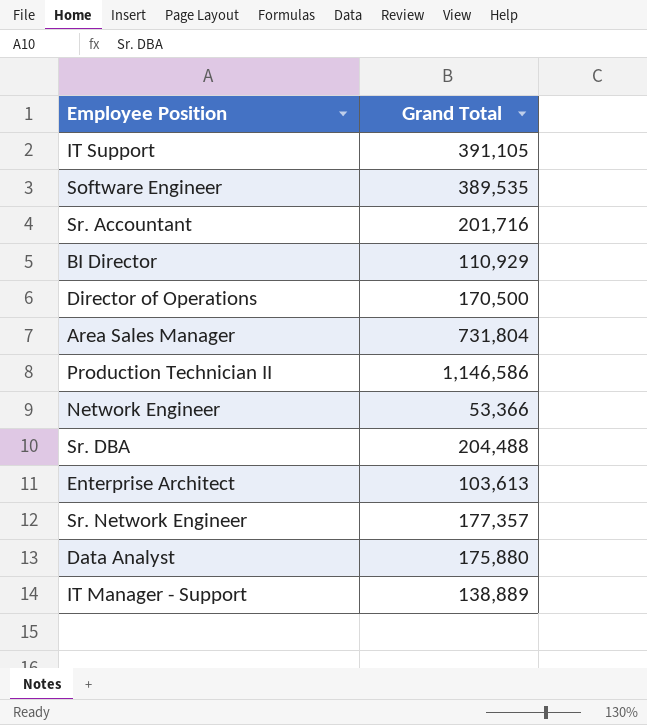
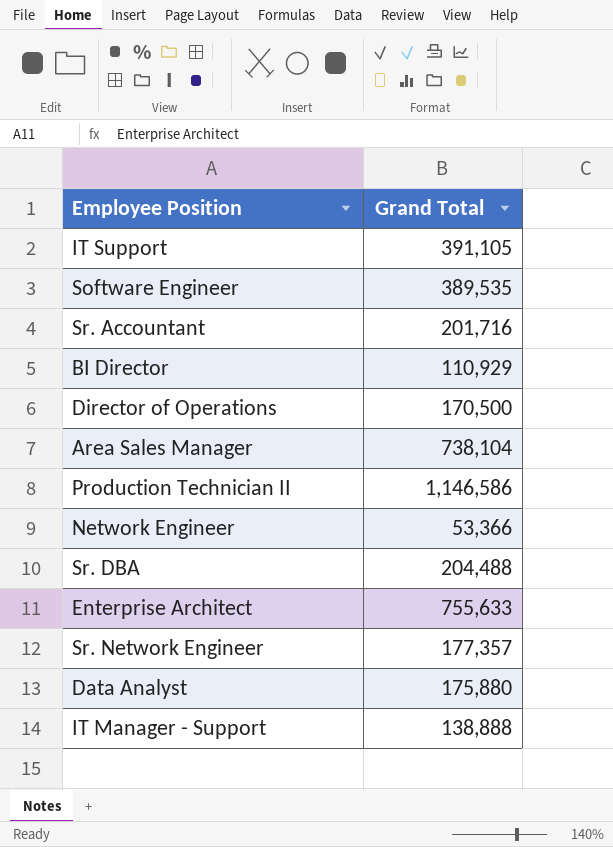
Area Sales Manager | Grand Total: 731,804 -> 738,104
Enterprise Architect | Grand Total: 103,613 -> 755,633
IT Manager - Support | Grand Total: 138,889 -> 138,888

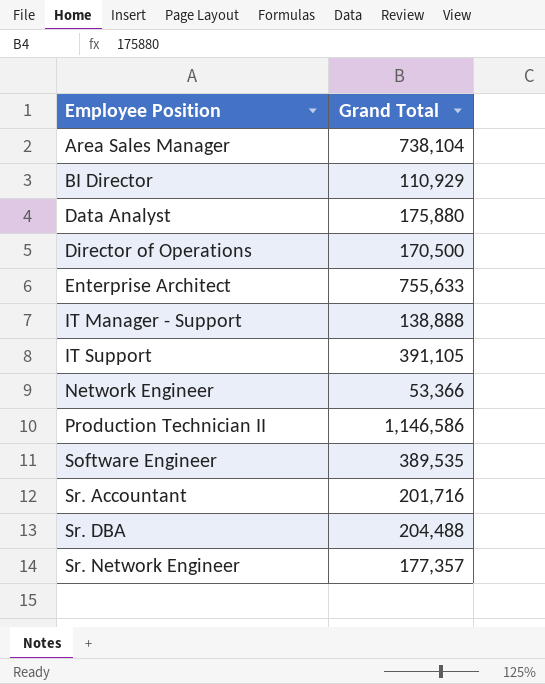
row order: none -> Employee Position ascending

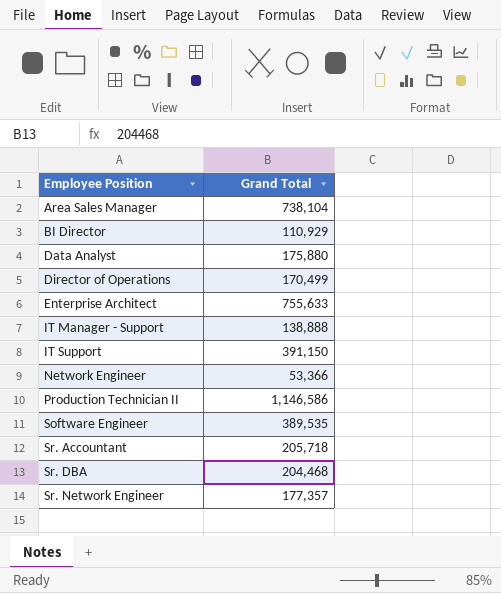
Director of Operations | Grand Total: 170,500 -> 170,499
IT Support | Grand Total: 391,105 -> 391,150
Sr. Accountant | Grand Total: 201,716 -> 205,718
Sr. DBA | Grand Total: 204,488 -> 204,468

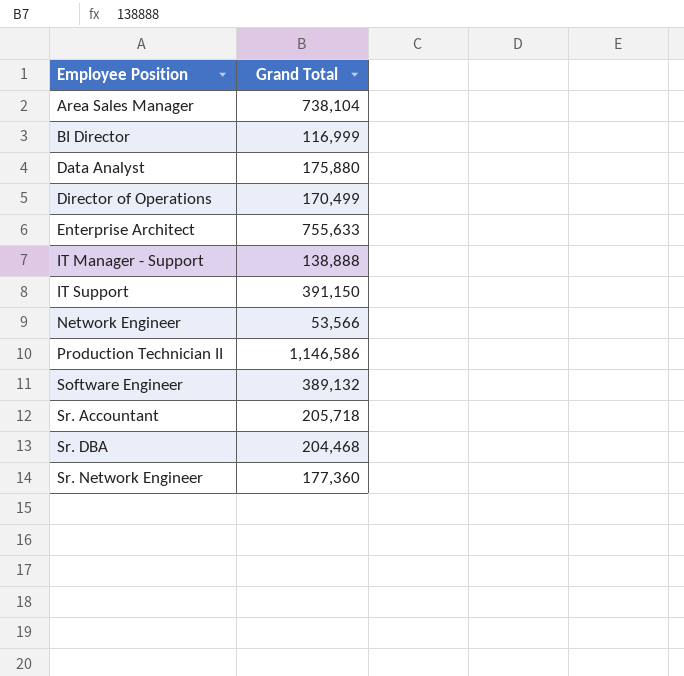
BI Director | Grand Total: 110,929 -> 116,999
Network Engineer | Grand Total: 53,366 -> 53,566
Software Engineer | Grand Total: 389,535 -> 389,132
Sr. Network Engineer | Grand Total: 177,357 -> 177,360

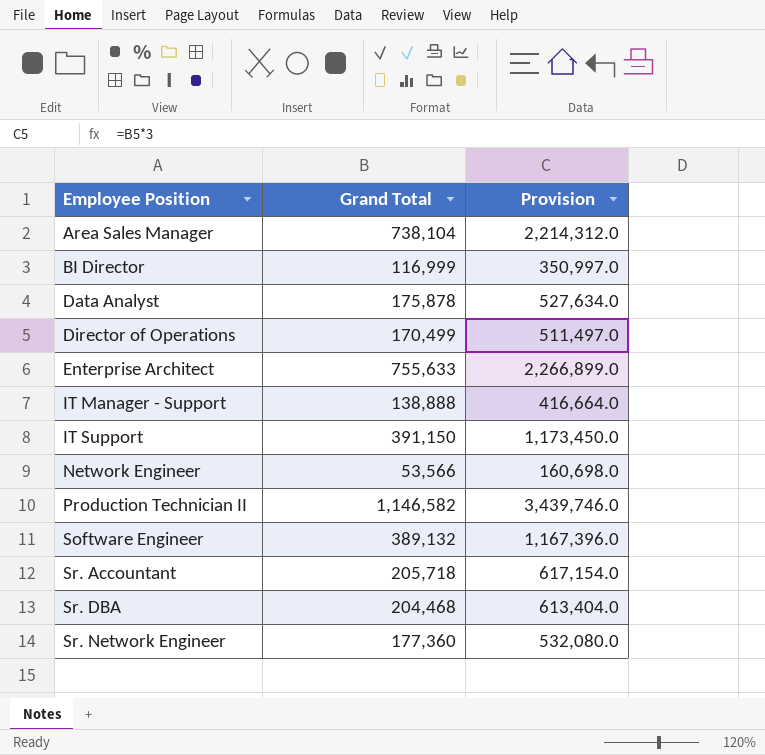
column Provision | formula: none -> [Grand Total] * 3
Data Analyst | Grand Total: 175,880 -> 175,878
Production Technician II | Grand Total: 1,146,586 -> 1,146,582

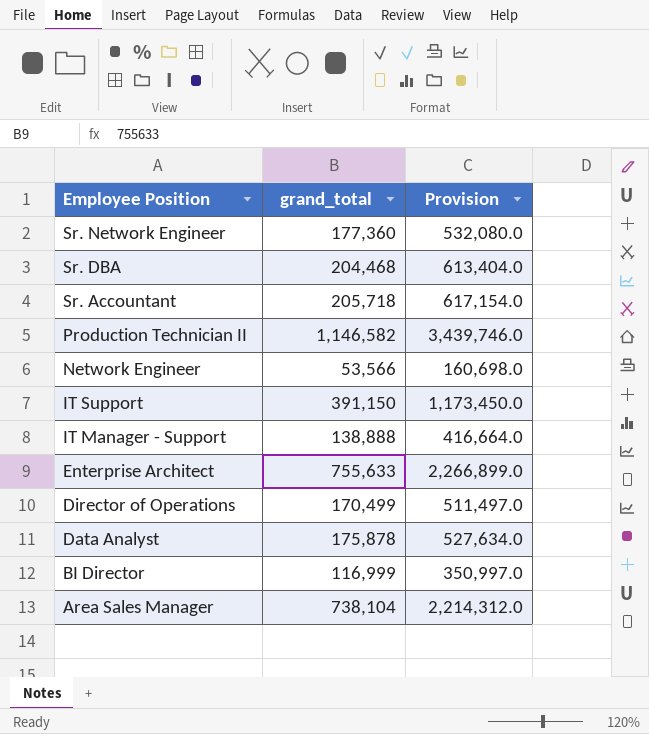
row order: Employee Position ascending -> Employee Position descending
column name: Grand Total -> grand_total
row Software Engineer: 389,132 | 1,167,396.0 -> none

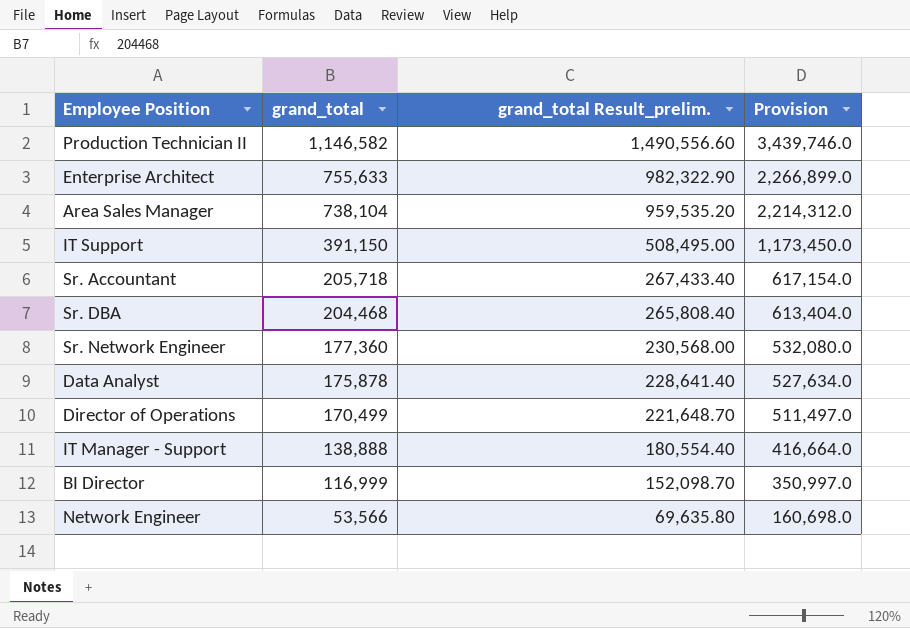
row order: Employee Position descending -> grand_total descending
column grand_total Result_prelim. | formula: none -> [grand_total] * 1.3

